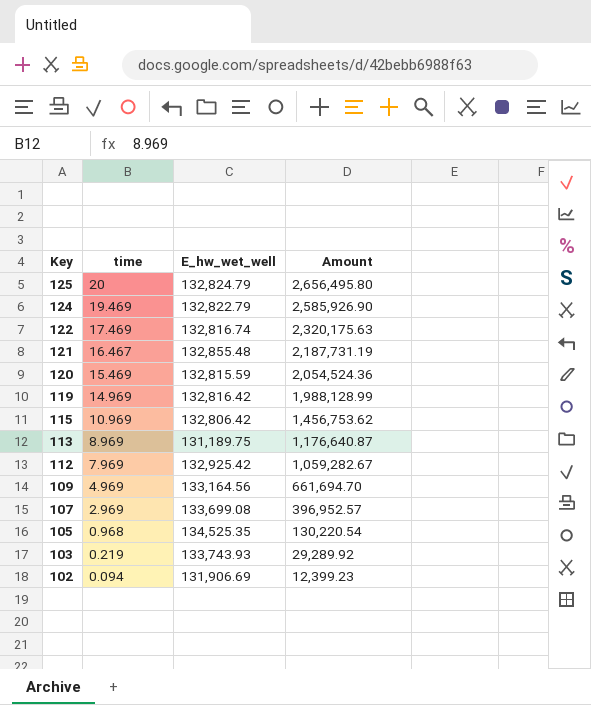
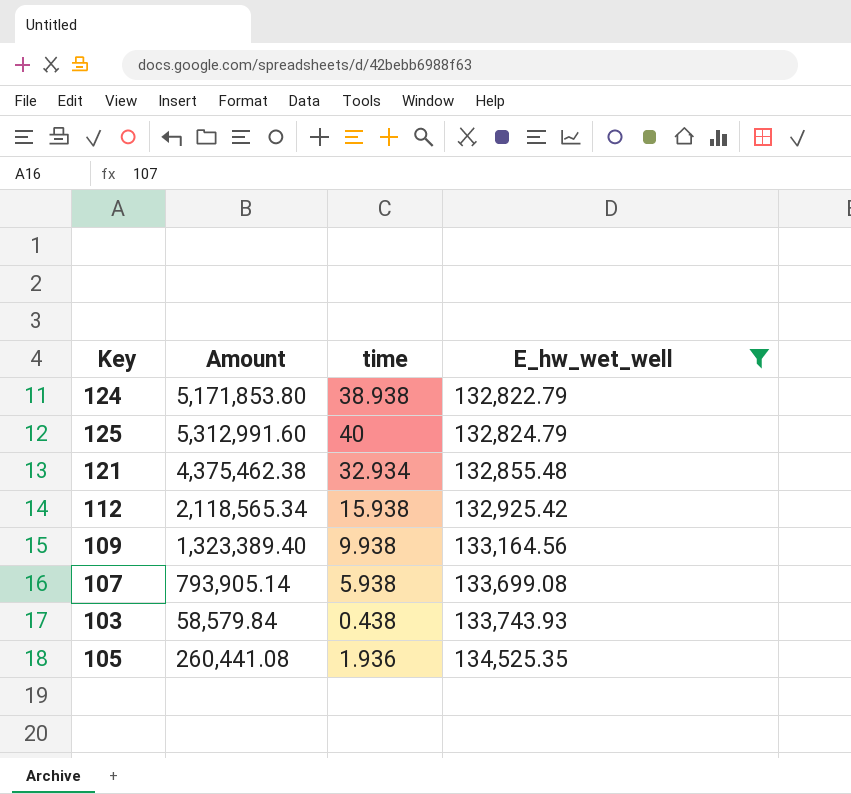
filter: none -> E_hw_wet_well >= 132,822.79
row order: Key descending -> E_hw_wet_well ascending
column Amount | position: 4 -> 2
124 | Amount: 2,585,926.90 -> 5,171,853.80
124 | time: 19.469 -> 38.938
125 | Amount: 2,656,495.80 -> 5,312,991.60
125 | time: 20 -> 40
121 | Amount: 2,187,731.19 -> 4,375,462.38
121 | time: 16.467 -> 32.934
112 | Amount: 1,059,282.67 -> 2,118,565.34
112 | time: 7.969 -> 15.938
109 | Amount: 661,694.70 -> 1,323,389.40
109 | time: 4.969 -> 9.938
107 | Amount: 396,952.57 -> 793,905.14
107 | time: 2.969 -> 5.938
103 | Amount: 29,289.92 -> 58,579.84
103 | time: 0.219 -> 0.438
105 | Amount: 130,220.54 -> 260,441.08
105 | time: 0.968 -> 1.936

